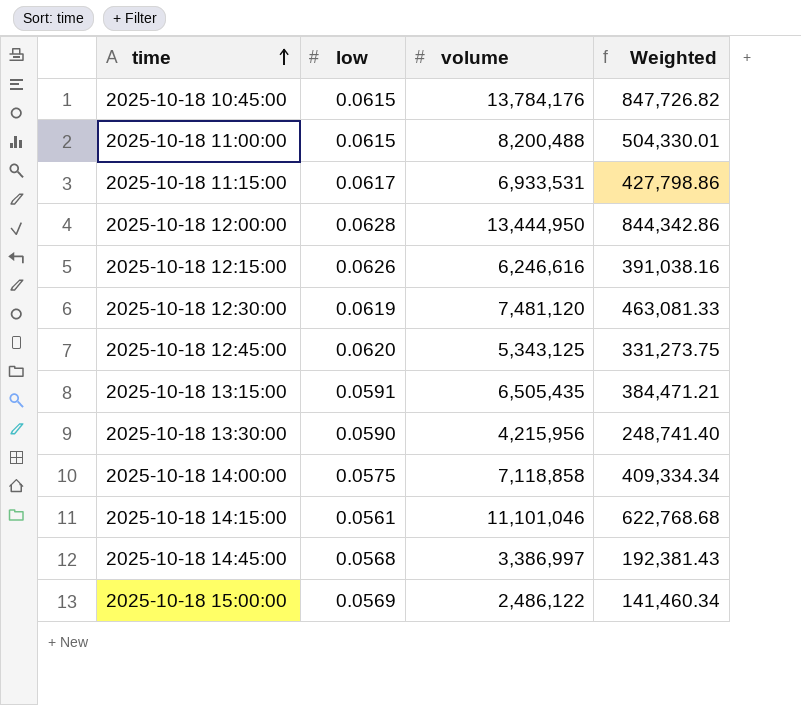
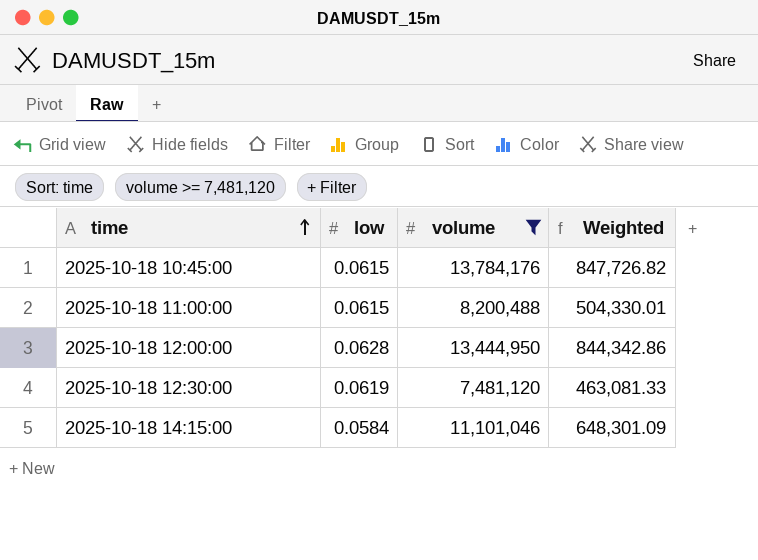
filter: none -> volume >= 7,481,120
2025-10-18 14:15:00 | low: 0.0561 -> 0.0584
2025-10-18 14:15:00 | Weighted: 622,768.68 -> 648,301.09

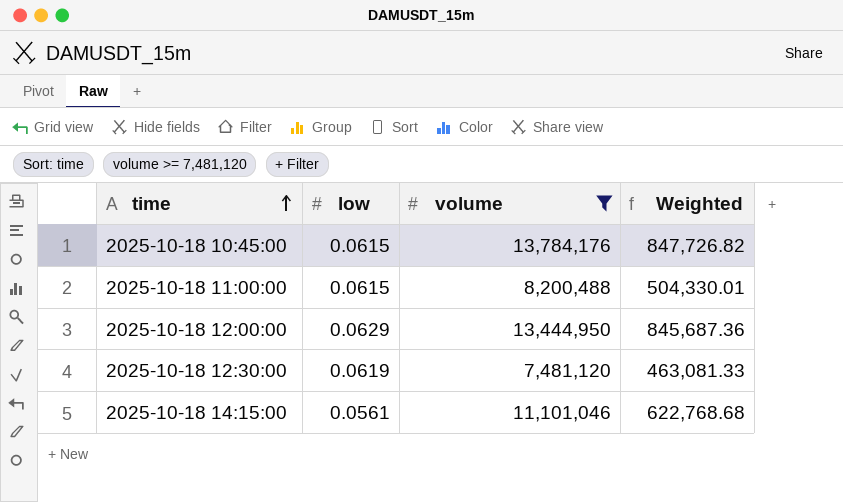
2025-10-18 12:00:00 | low: 0.0628 -> 0.0629
2025-10-18 12:00:00 | Weighted: 844,342.86 -> 845,687.36
2025-10-18 14:15:00 | low: 0.0584 -> 0.0561
2025-10-18 14:15:00 | Weighted: 648,301.09 -> 622,768.68

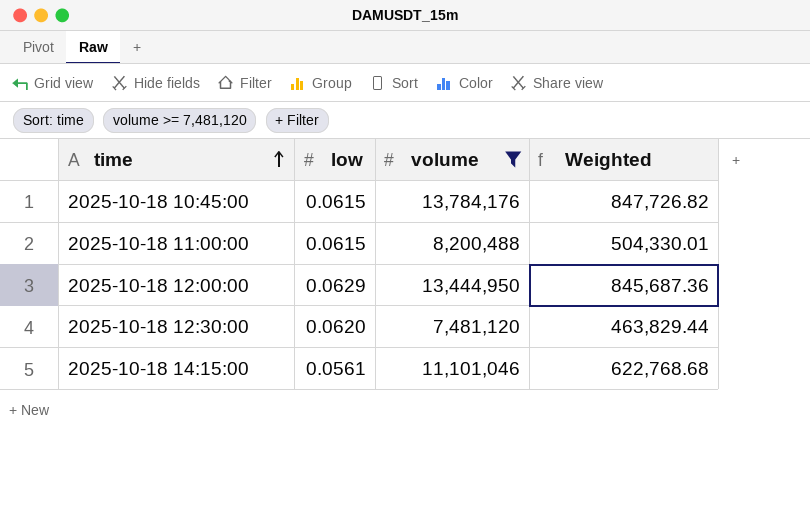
2025-10-18 12:30:00 | low: 0.0619 -> 0.0620
2025-10-18 12:30:00 | Weighted: 463,081.33 -> 463,829.44

